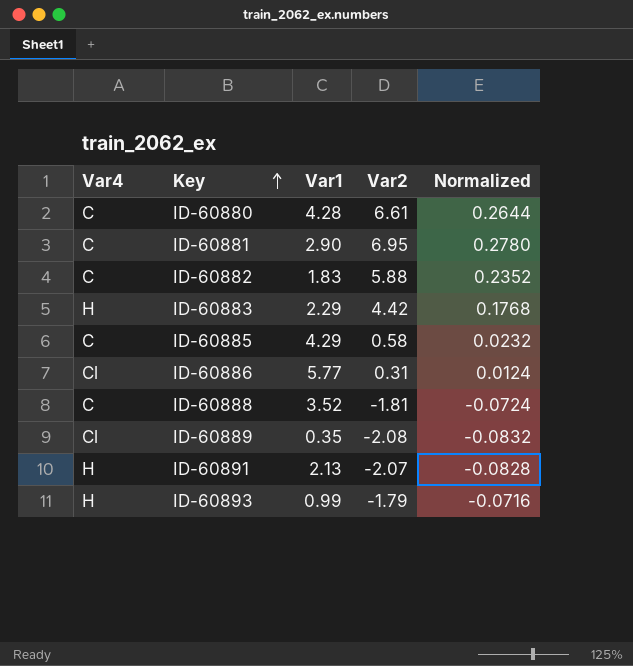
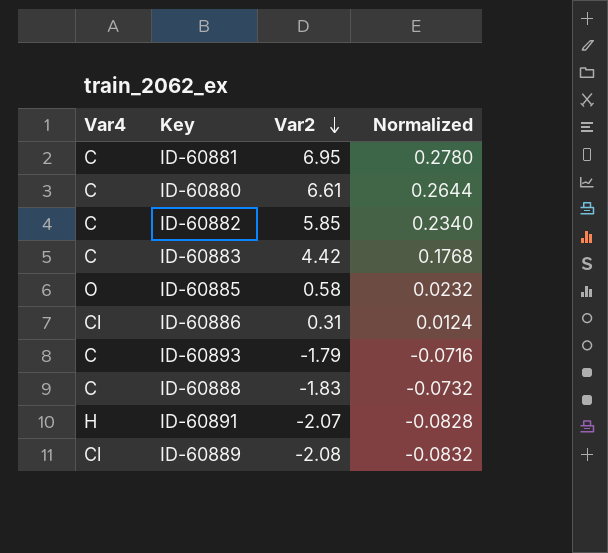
row order: Key ascending -> Var2 descending
column Var1 | position: 3 -> none
ID-60882 | Var2: 5.88 -> 5.85
ID-60882 | Normalized: 0.2352 -> 0.2340
ID-60883 | Var4: H -> C
ID-60885 | Var4: C -> O
ID-60893 | Var4: H -> C
ID-60888 | Var2: -1.81 -> -1.83
ID-60888 | Normalized: -0.0724 -> -0.0732

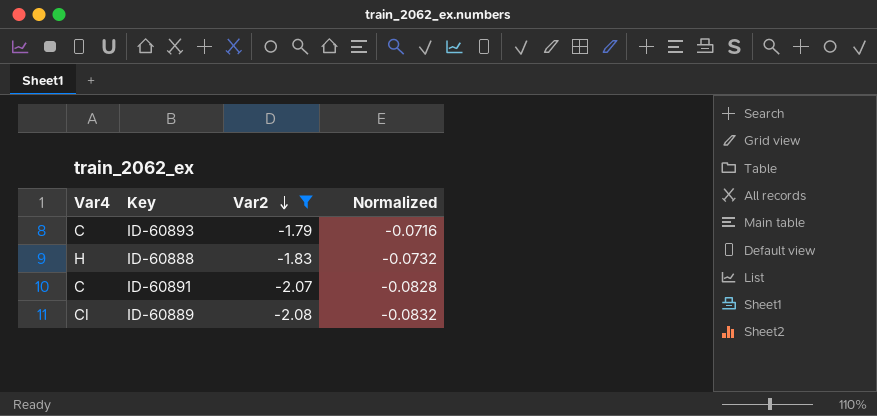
filter: none -> Var2 <= -1.79
ID-60888 | Var4: C -> H
ID-60891 | Var4: H -> C

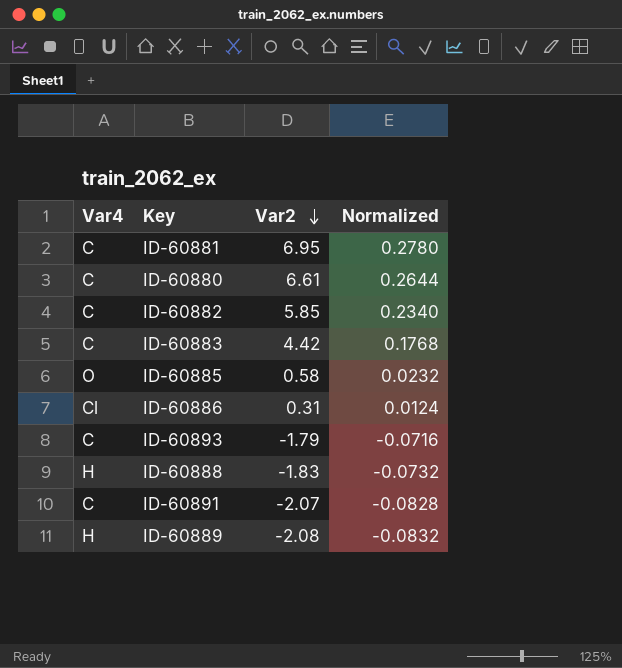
filter: Var2 <= -1.79 -> none
ID-60889 | Var4: Cl -> H

